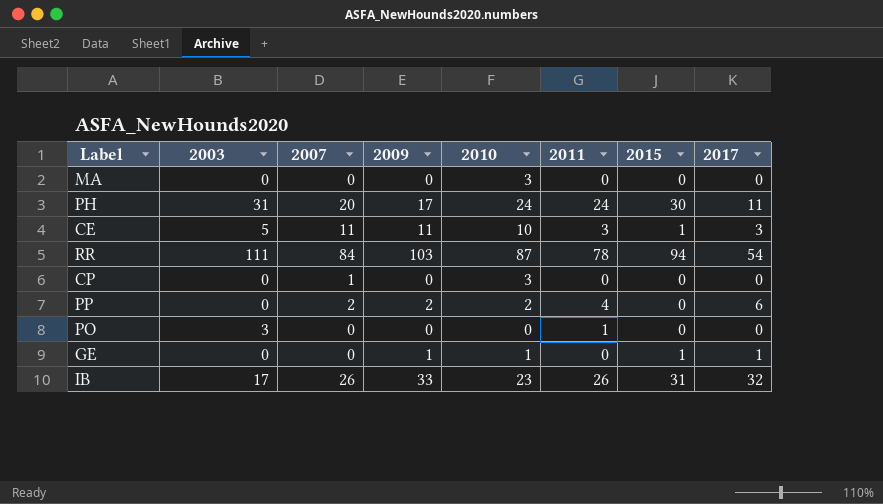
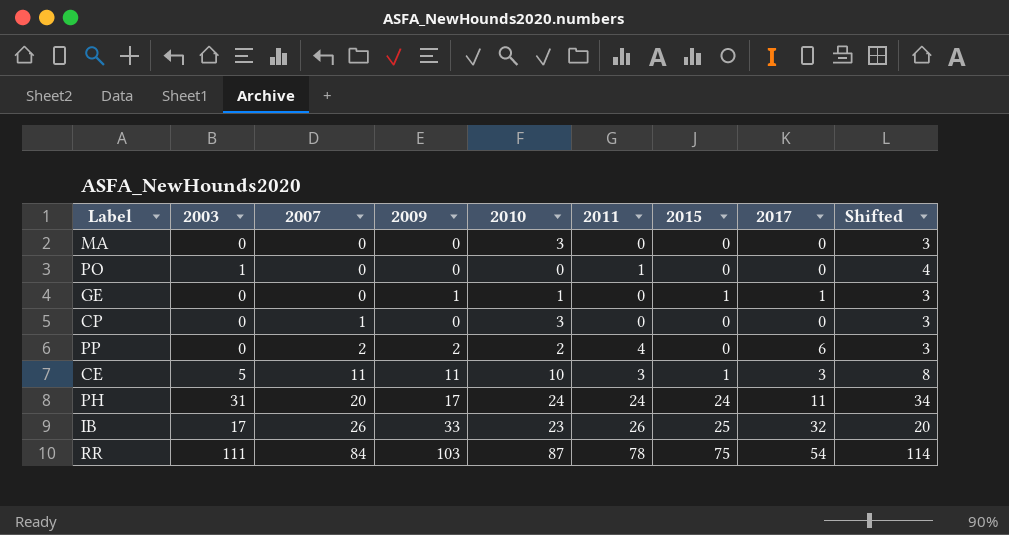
row order: none -> 2007 ascending
column Shifted | formula: none -> [2003] + 3
PO | 2003: 3 -> 1
PH | 2015: 30 -> 24
IB | 2015: 31 -> 25
RR | 2015: 94 -> 75

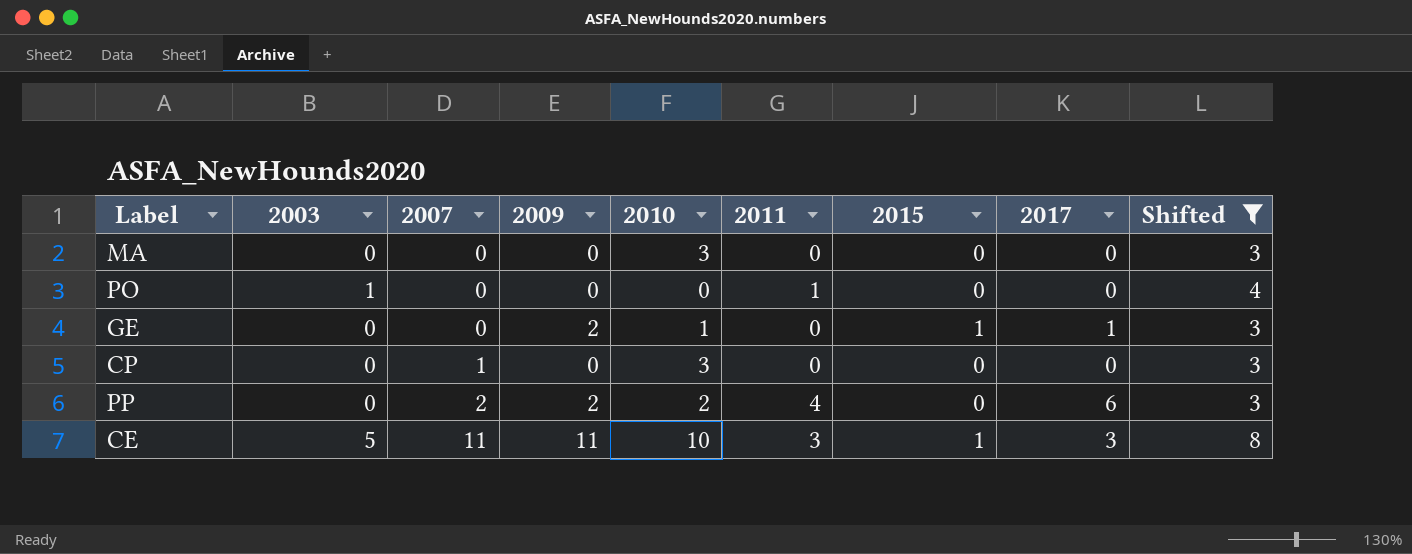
filter: none -> Shifted <= 8
GE | 2009: 1 -> 2

